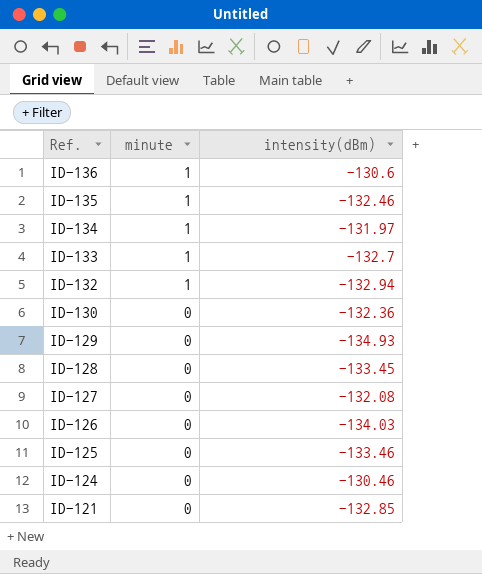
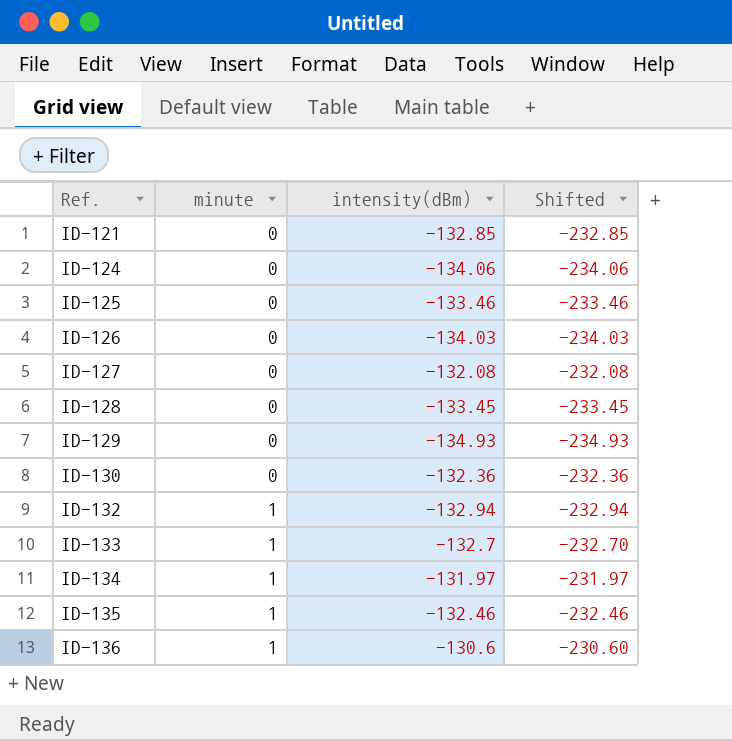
row order: Ref. descending -> Ref. ascending
column Shifted | formula: none -> [intensity(dBm)] - 100
ID-124 | intensity(dBm): -130.46 -> -134.06

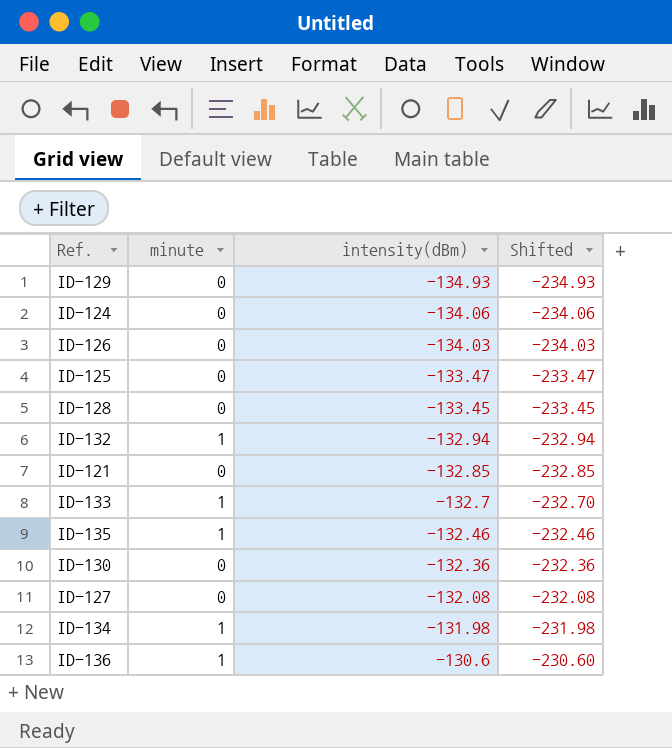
row order: Ref. ascending -> intensity(dBm) ascending
ID-125 | intensity(dBm): -133.46 -> -133.47
ID-125 | Shifted: -233.46 -> -233.47
ID-134 | intensity(dBm): -131.97 -> -131.98
ID-134 | Shifted: -231.97 -> -231.98

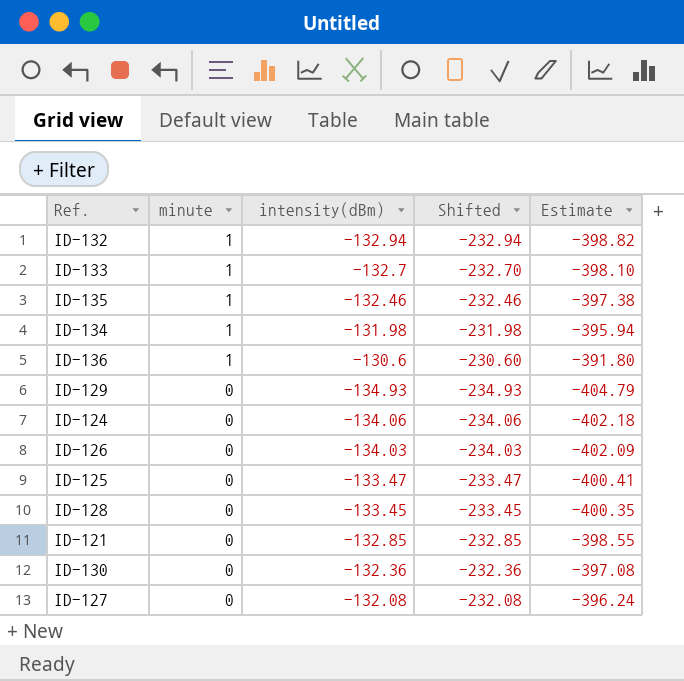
row order: intensity(dBm) ascending -> minute descending
column Estimate | formula: none -> [intensity(dBm)] * 3

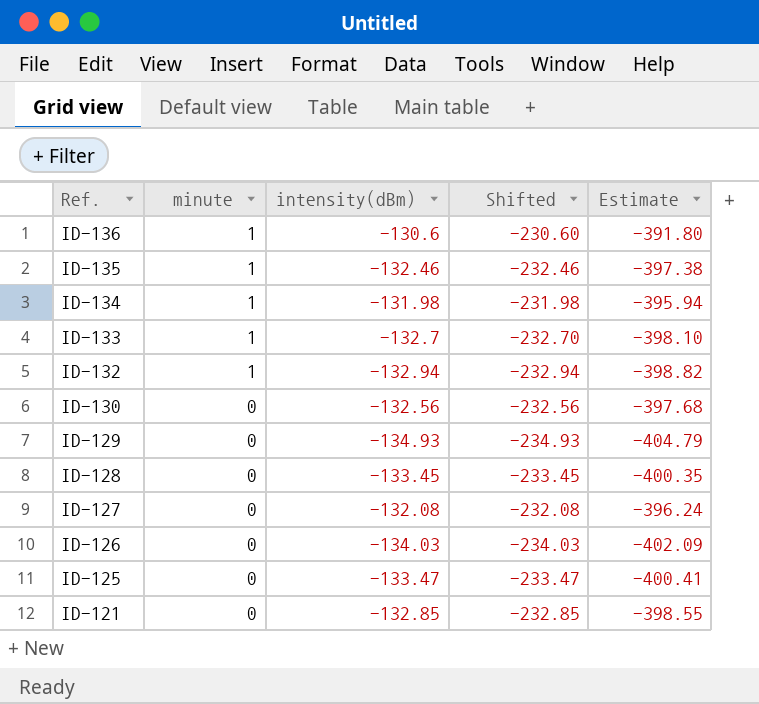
row order: minute descending -> Ref. descending
row ID-124: 0 | -134.06 | -234.06 | -402.18 -> none
ID-130 | intensity(dBm): -132.36 -> -132.56
ID-130 | Shifted: -232.36 -> -232.56
ID-130 | Estimate: -397.08 -> -397.68

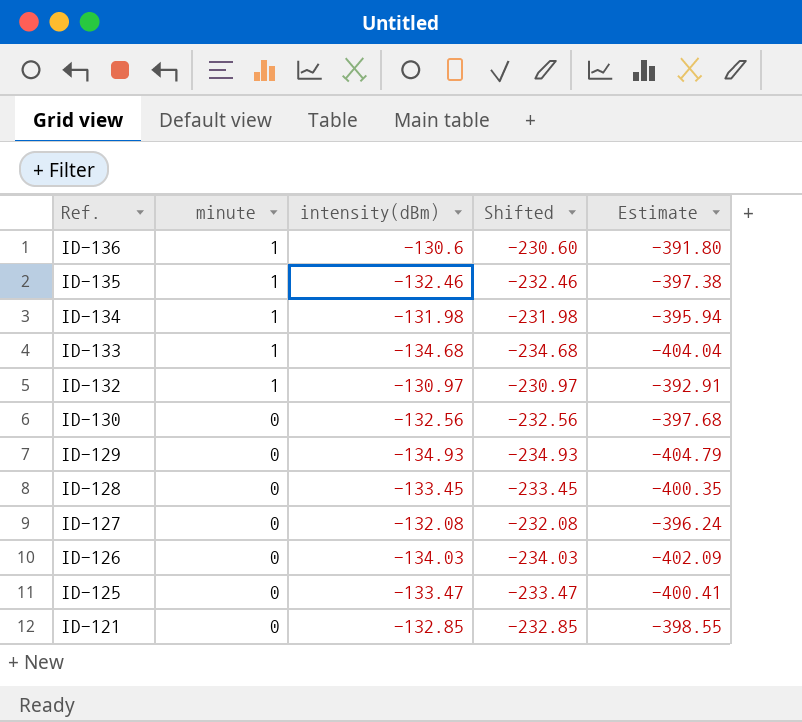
ID-133 | intensity(dBm): -132.7 -> -134.68
ID-133 | Shifted: -232.70 -> -234.68
ID-133 | Estimate: -398.10 -> -404.04
ID-132 | intensity(dBm): -132.94 -> -130.97
ID-132 | Shifted: -232.94 -> -230.97
ID-132 | Estimate: -398.82 -> -392.91

